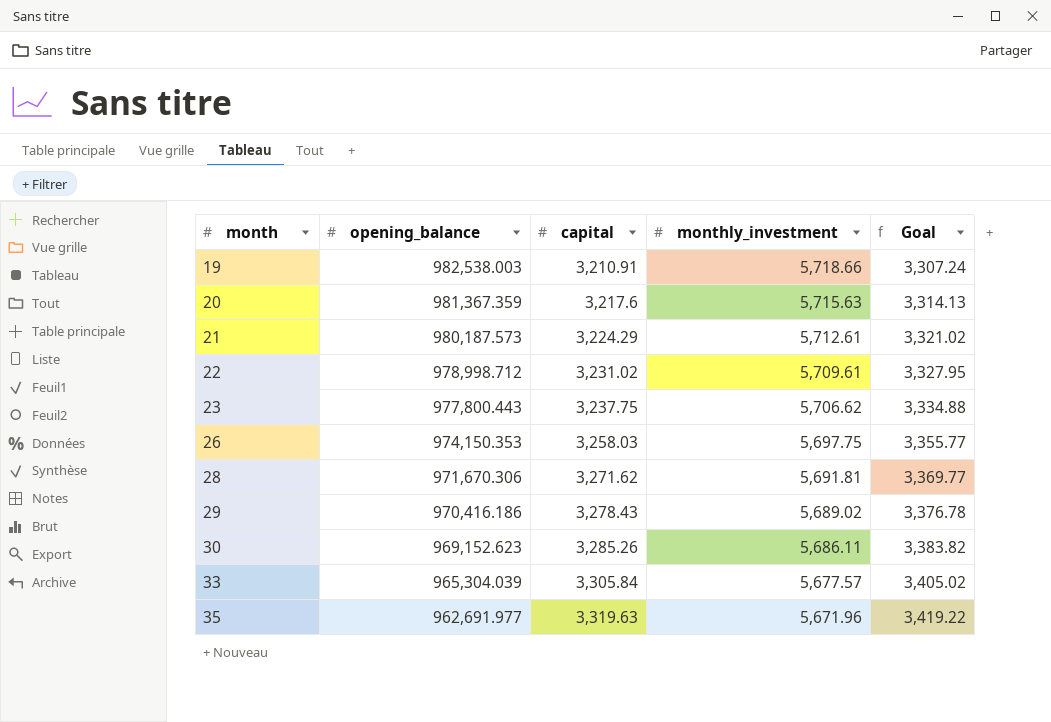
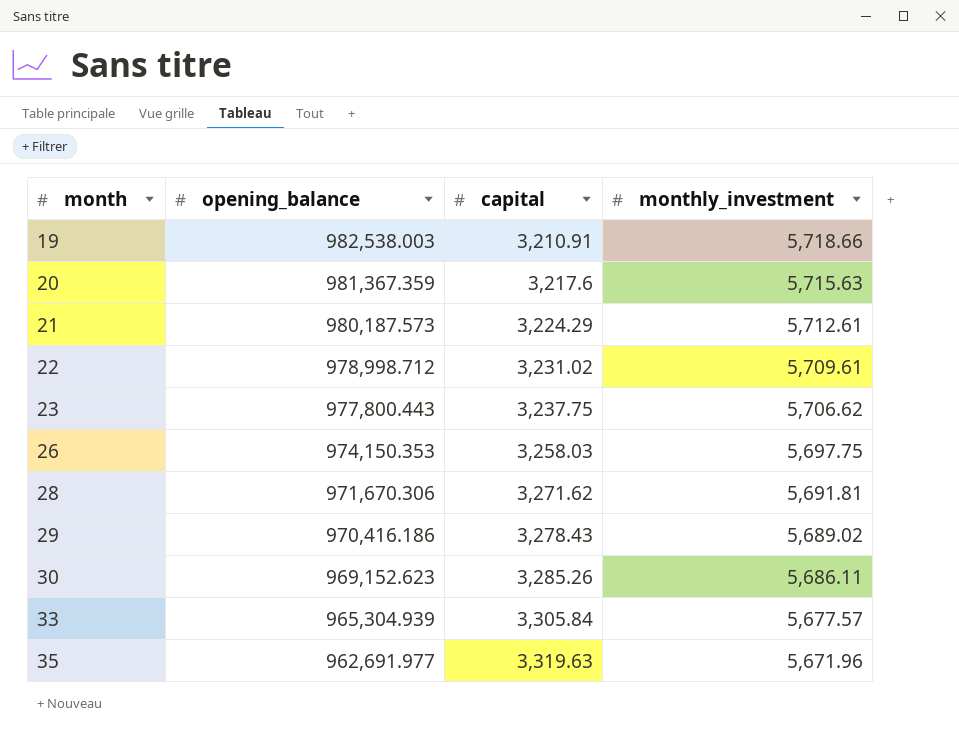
column Goal | formula: [capital] * 1.03 -> none
33 | opening_balance: 965,304.039 -> 965,304.939

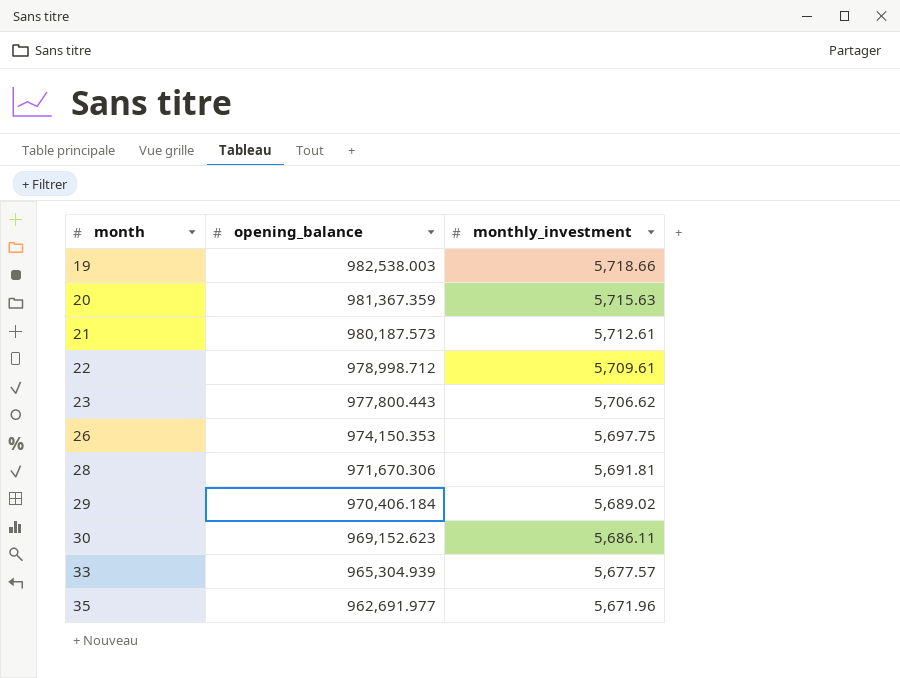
column capital | position: 3 -> none
29 | opening_balance: 970,416.186 -> 970,406.184

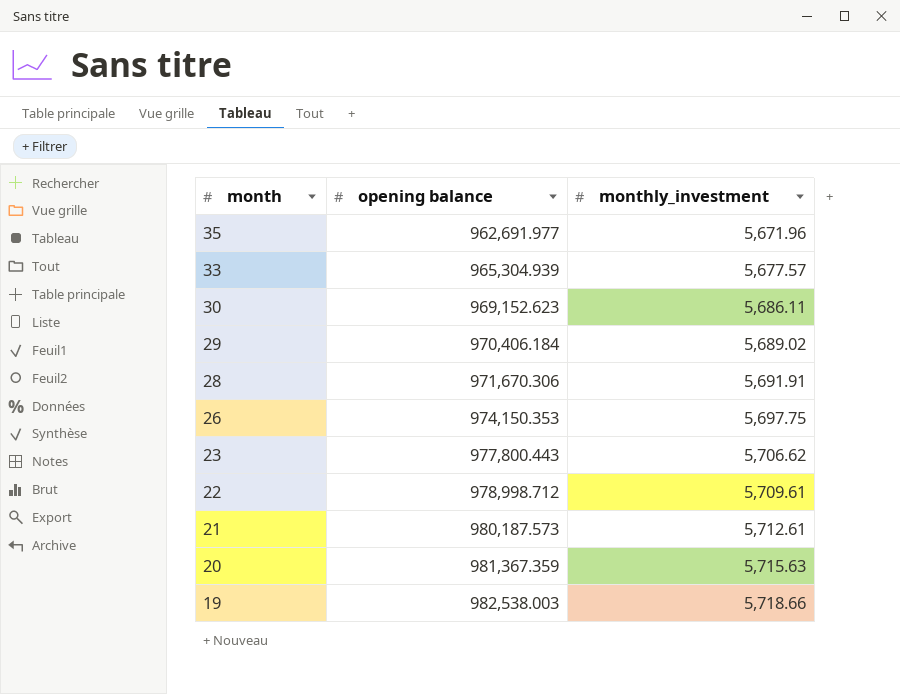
row order: month ascending -> month descending
column name: opening_balance -> opening balance
28 | monthly_investment: 5,691.81 -> 5,691.91

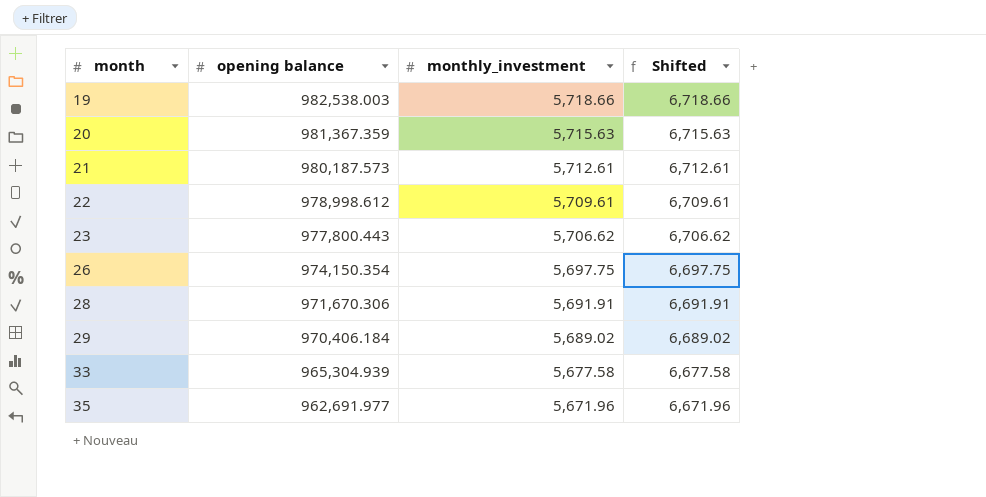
row order: month descending -> month ascending
column Shifted | formula: none -> [monthly_investment] + 1000
row 30: 969,152.623 | 5,686.11 -> none
22 | opening balance: 978,998.712 -> 978,998.612
26 | opening balance: 974,150.353 -> 974,150.354
33 | monthly_investment: 5,677.57 -> 5,677.58

